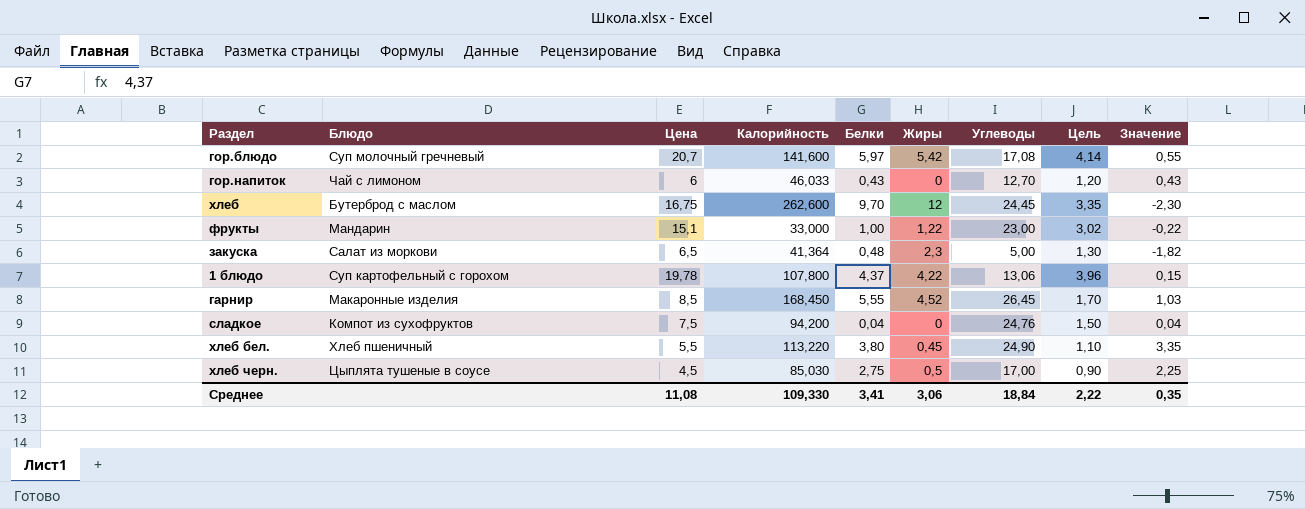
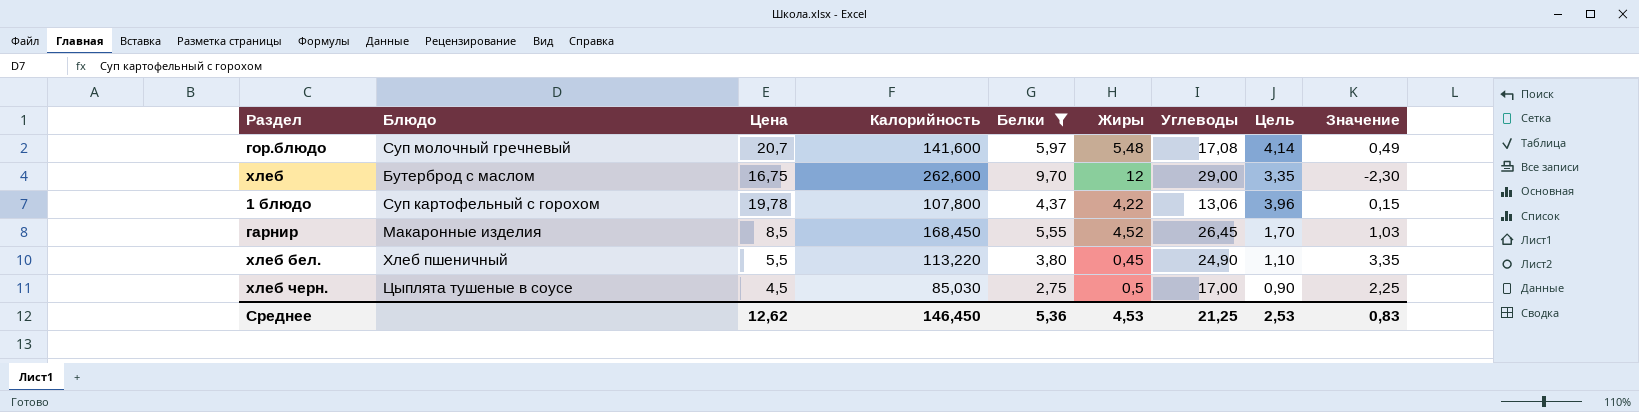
filter: none -> Белки >= 2,75
гор.блюдо | Жиры: 5,42 -> 5,48
гор.блюдо | Значение: 0,55 -> 0,49
хлеб | Углеводы: 24,45 -> 29,00
Среднее | Цена: 11,08 -> 12,62
Среднее | Калорийность: 109,330 -> 146,450
Среднее | Белки: 3,41 -> 5,36
Среднее | Жиры: 3,06 -> 4,53
Среднее | Углеводы: 18,84 -> 21,25
Среднее | Цель: 2,22 -> 2,53
Среднее | Значение: 0,35 -> 0,83

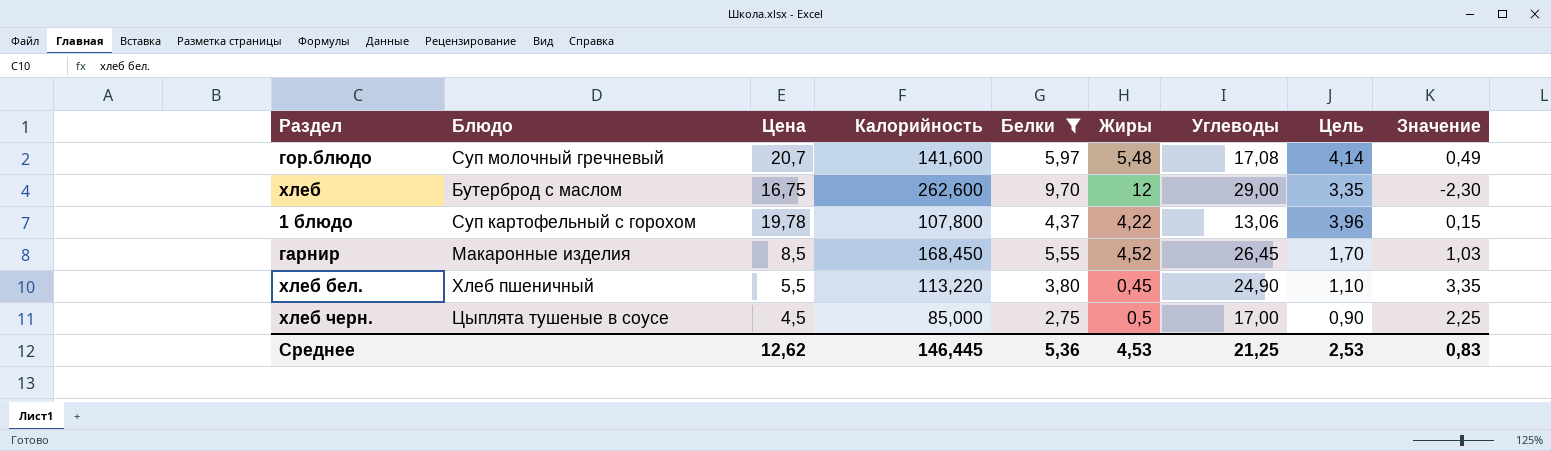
хлеб черн. | Калорийность: 85,030 -> 85,000
Среднее | Калорийность: 146,450 -> 146,445

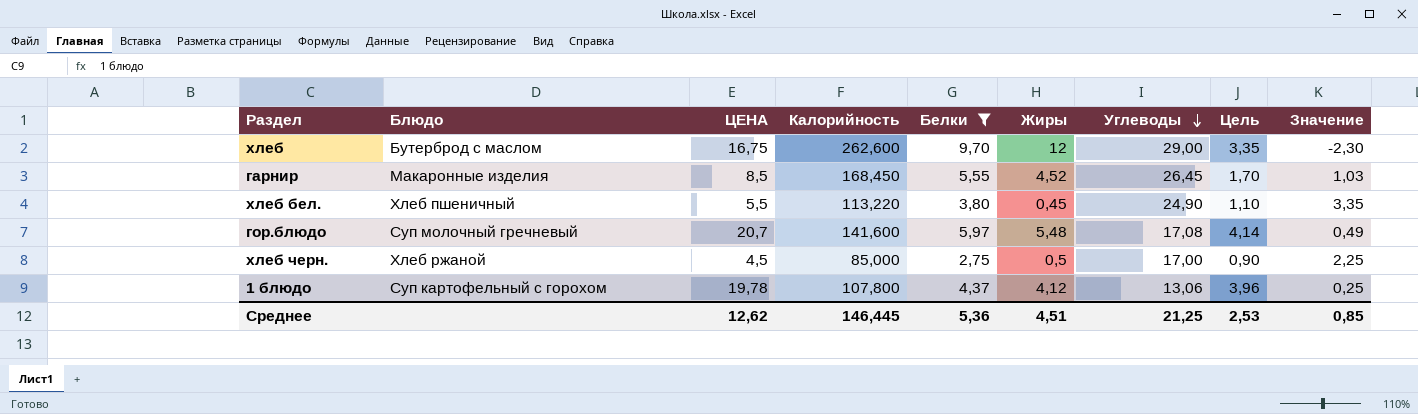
row order: none -> Углеводы descending
column name: Цена -> ЦЕНА
хлеб черн. | Блюдо: Цыплята тушеные в соусе -> Хлеб ржаной
1 блюдо | Жиры: 4,22 -> 4,12
1 блюдо | Значение: 0,15 -> 0,25
Среднее | Жиры: 4,53 -> 4,51
Среднее | Значение: 0,83 -> 0,85

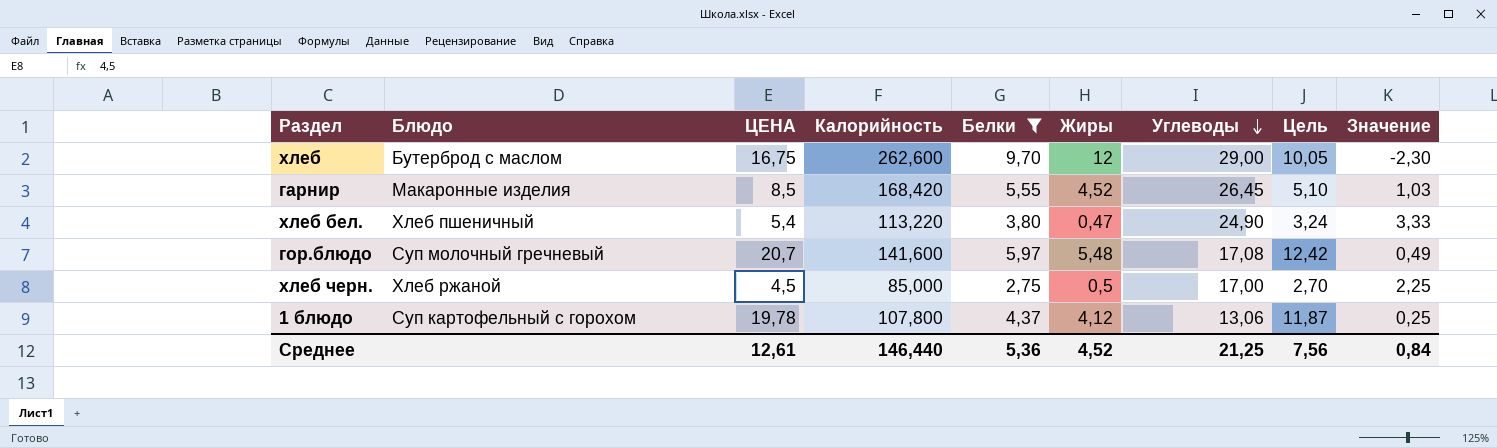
column Цель | formula: [ЦЕНА] * 0,2 -> [ЦЕНА] * 0,6
гарнир | Калорийность: 168,450 -> 168,420
хлеб бел. | ЦЕНА: 5,5 -> 5,4
хлеб бел. | Жиры: 0,45 -> 0,47
хлеб бел. | Значение: 3,35 -> 3,33
Среднее | ЦЕНА: 12,62 -> 12,61
Среднее | Калорийность: 146,445 -> 146,440
Среднее | Жиры: 4,51 -> 4,52
Среднее | Цель: 2,53 -> 7,56
Среднее | Значение: 0,85 -> 0,84

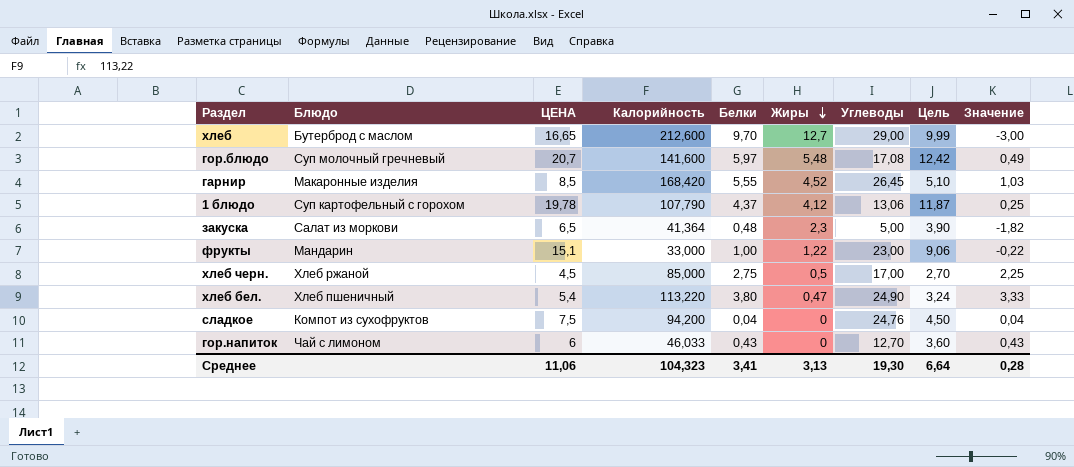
filter: Белки >= 2,75 -> none
row order: Углеводы descending -> Жиры descending
хлеб | ЦЕНА: 16,75 -> 16,65
хлеб | Калорийность: 262,600 -> 212,600
хлеб | Жиры: 12 -> 12,7
хлеб | Цель: 10,05 -> 9,99
хлеб | Значение: -2,30 -> -3,00
1 блюдо | Калорийность: 107,800 -> 107,790
Среднее | ЦЕНА: 12,61 -> 11,06
Среднее | Калорийность: 146,440 -> 104,323
Среднее | Белки: 5,36 -> 3,41
Среднее | Жиры: 4,52 -> 3,13
Среднее | Углеводы: 21,25 -> 19,30
Среднее | Цель: 7,56 -> 6,64
Среднее | Значение: 0,84 -> 0,28

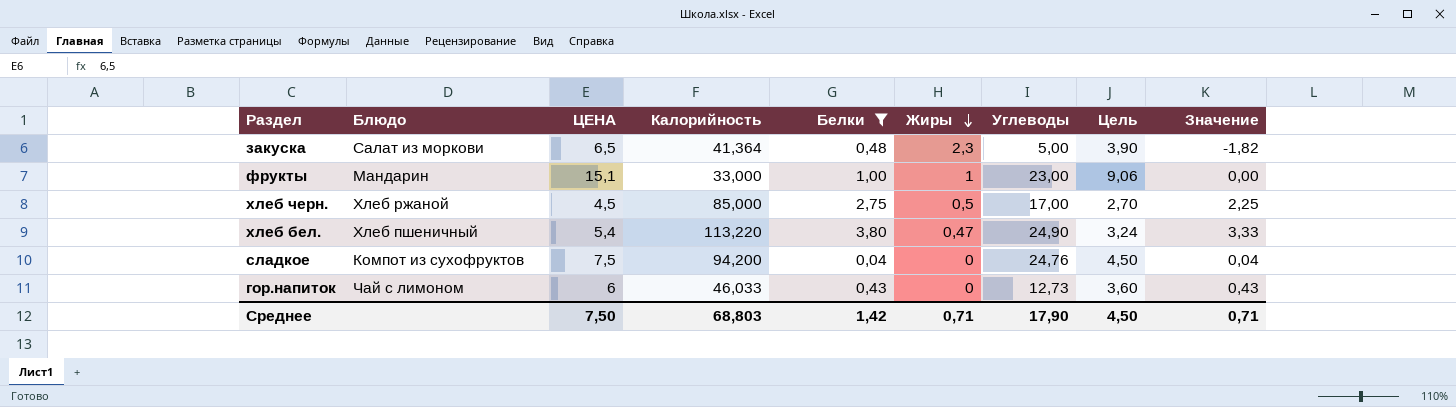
filter: none -> Белки <= 3,80
фрукты | Жиры: 1,22 -> 1
фрукты | Значение: -0,22 -> 0,00
гор.напиток | Углеводы: 12,70 -> 12,73
Среднее | ЦЕНА: 11,06 -> 7,50
Среднее | Калорийность: 104,323 -> 68,803
Среднее | Белки: 3,41 -> 1,42
Среднее | Жиры: 3,13 -> 0,71
Среднее | Углеводы: 19,30 -> 17,90
Среднее | Цель: 6,64 -> 4,50
Среднее | Значение: 0,28 -> 0,71

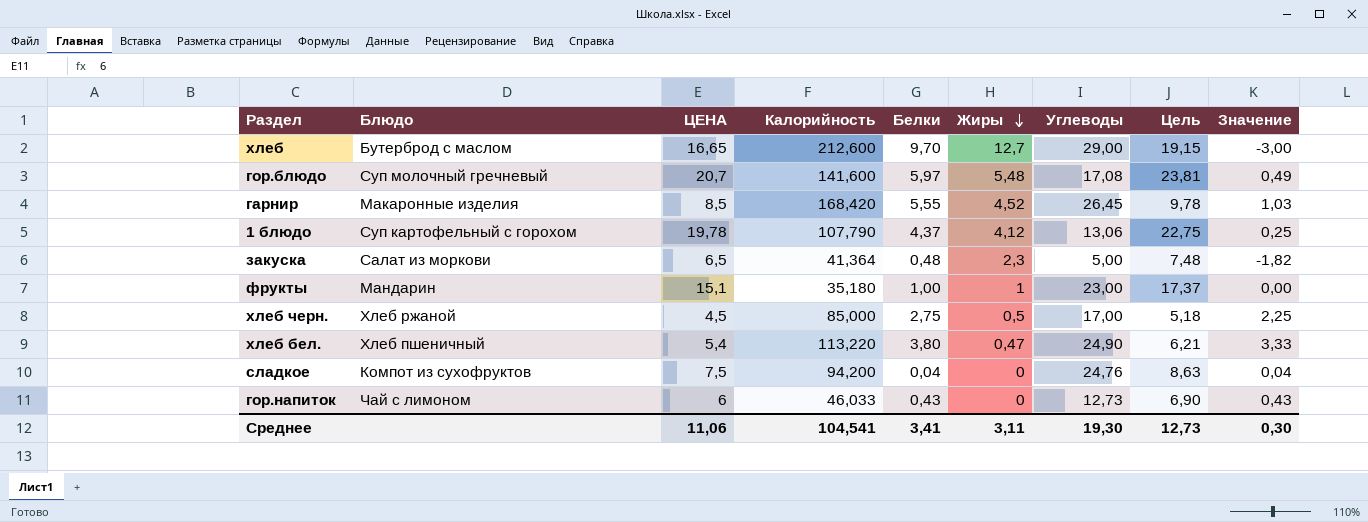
filter: Белки <= 3,80 -> none
column Цель | formula: [ЦЕНА] * 0,6 -> [ЦЕНА] * 1,15
фрукты | Калорийность: 33,000 -> 35,180
Среднее | ЦЕНА: 7,50 -> 11,06
Среднее | Калорийность: 68,803 -> 104,541
Среднее | Белки: 1,42 -> 3,41
Среднее | Жиры: 0,71 -> 3,11
Среднее | Углеводы: 17,90 -> 19,30
Среднее | Цель: 4,50 -> 12,73
Среднее | Значение: 0,71 -> 0,30

